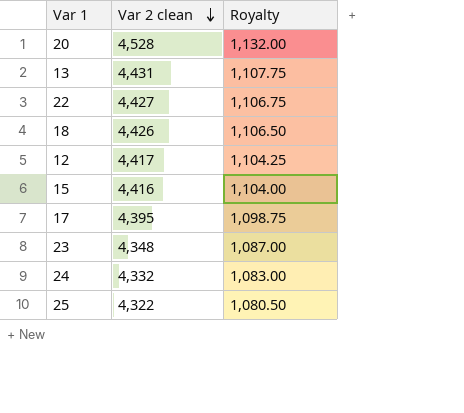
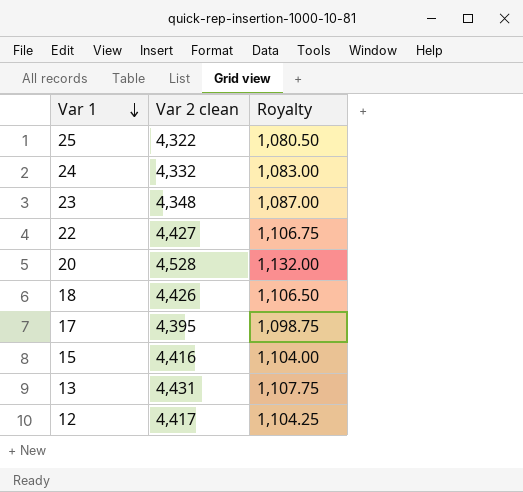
row order: Var 2 clean descending -> Var 1 descending

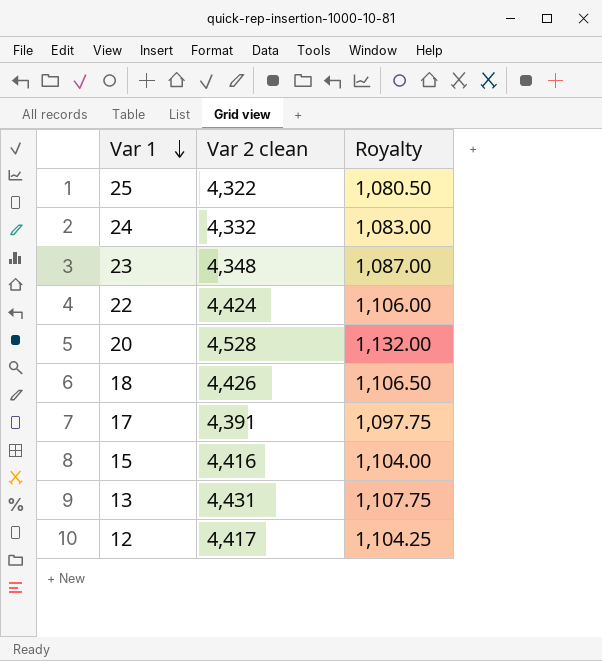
22 | Var 2 clean: 4,427 -> 4,424
22 | Royalty: 1,106.75 -> 1,106.00
17 | Var 2 clean: 4,395 -> 4,391
17 | Royalty: 1,098.75 -> 1,097.75

